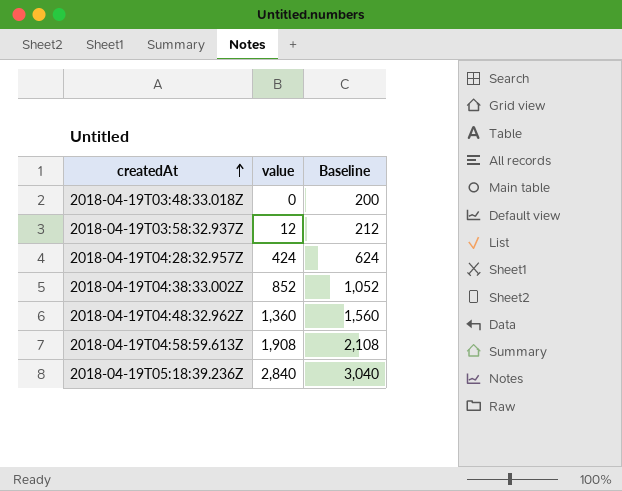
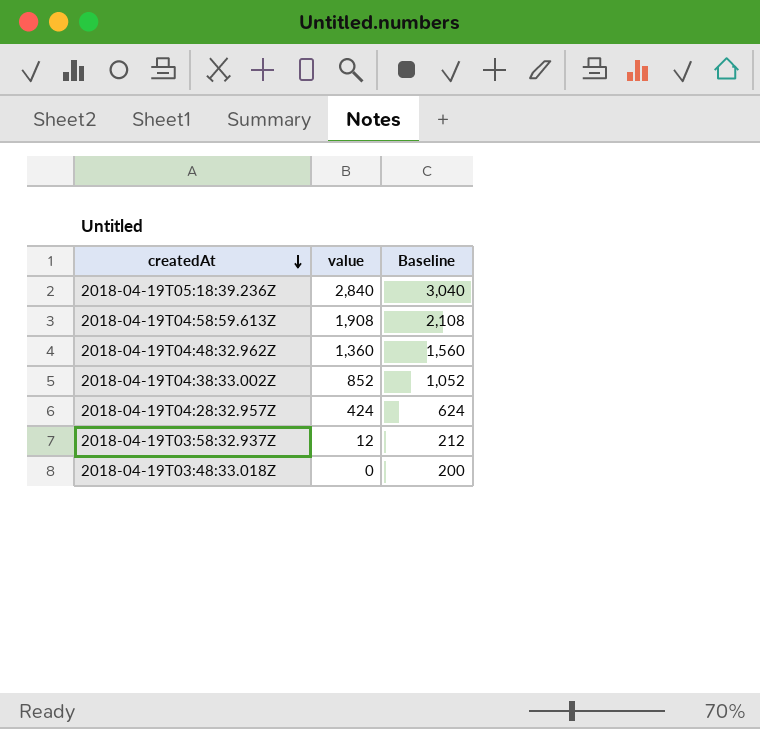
row order: createdAt ascending -> createdAt descending

